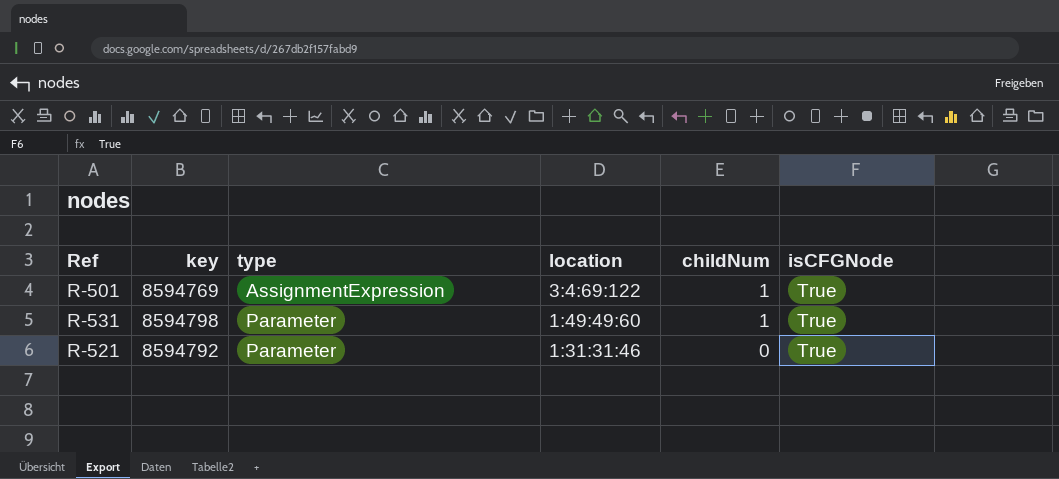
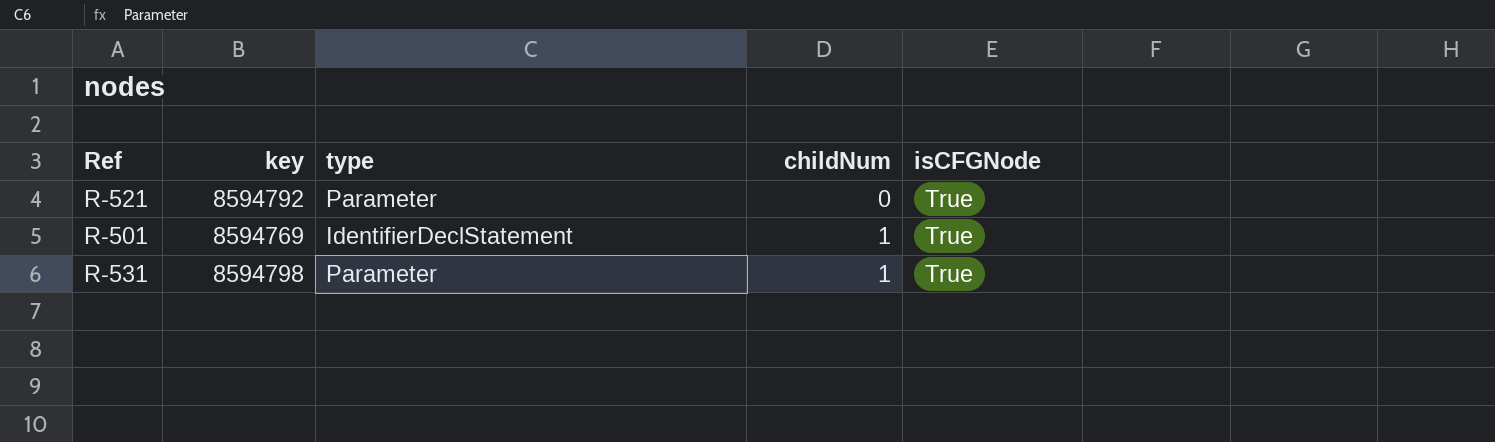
row order: type ascending -> childNum ascending
column location | position: 4 -> none
R-501 | type: AssignmentExpression -> IdentifierDeclStatement

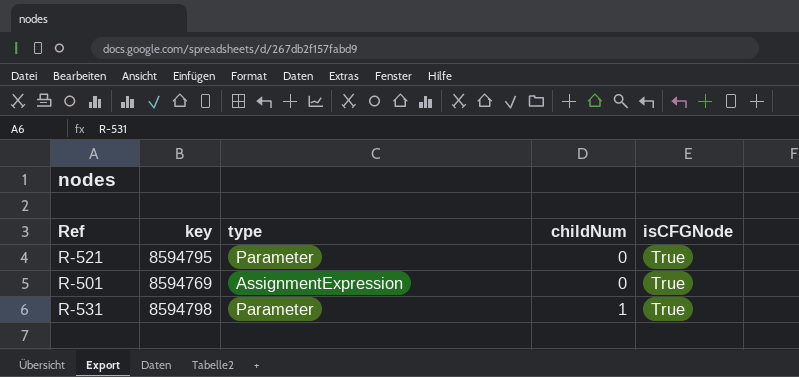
R-521 | key: 8594792 -> 8594795
R-501 | type: IdentifierDeclStatement -> AssignmentExpression
R-501 | childNum: 1 -> 0

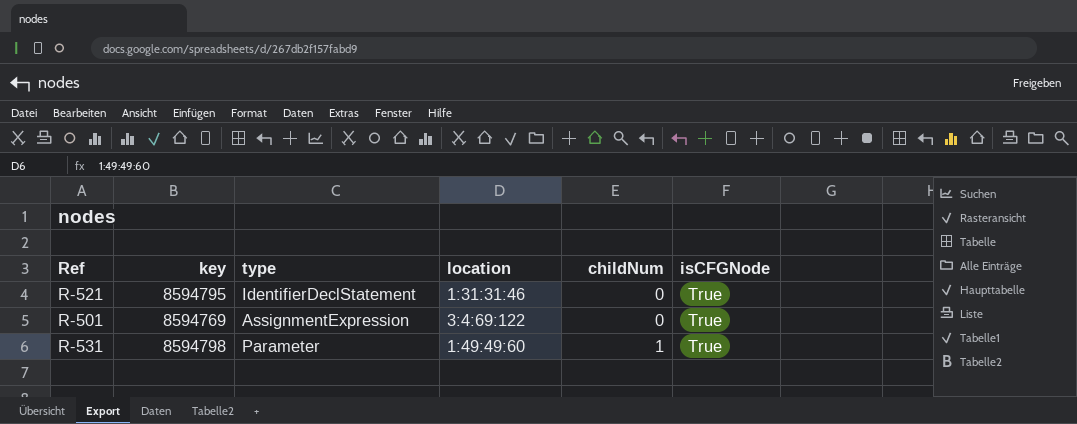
column location | position: none -> 4
R-521 | type: Parameter -> IdentifierDeclStatement

